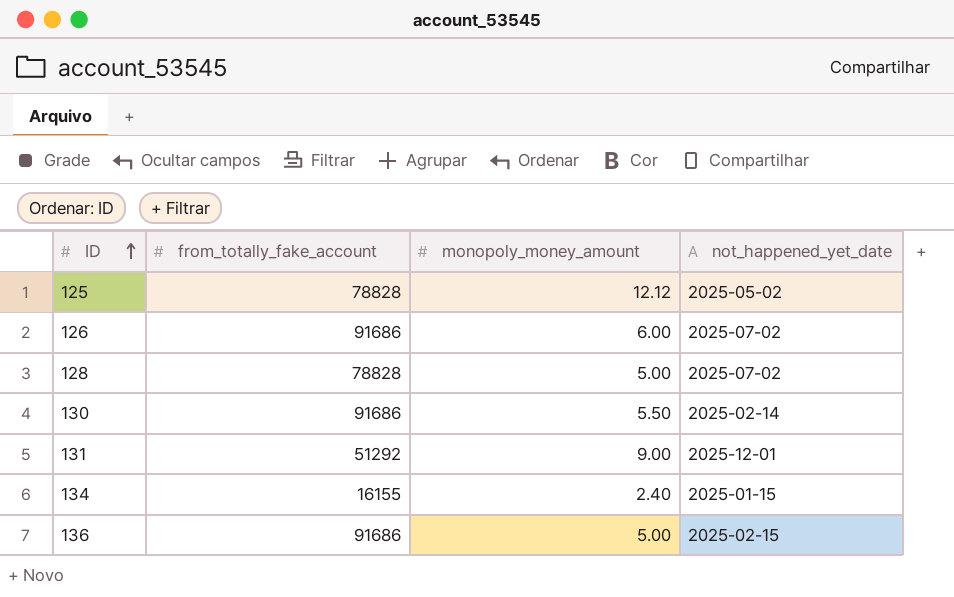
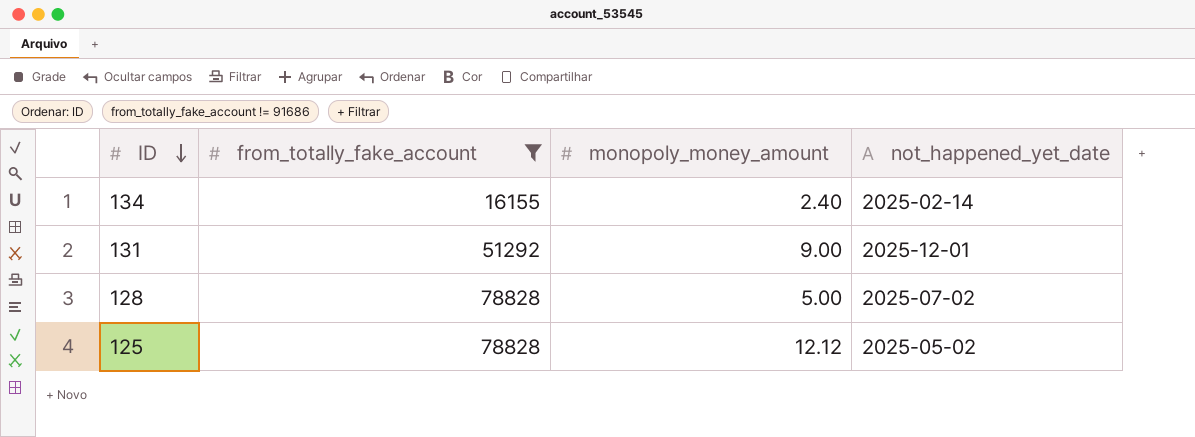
filter: none -> from_totally_fake_account != 91686
row order: ID ascending -> ID descending
134 | not_happened_yet_date: 2025-01-15 -> 2025-02-14

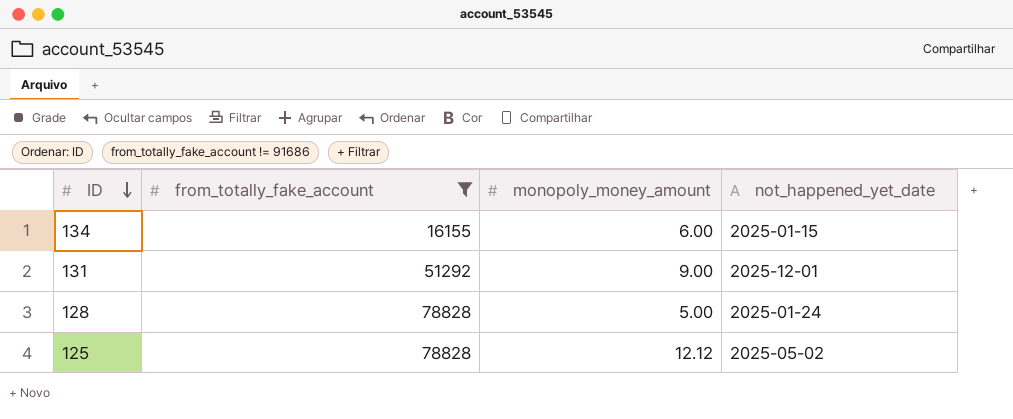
134 | monopoly_money_amount: 2.40 -> 6.00
134 | not_happened_yet_date: 2025-02-14 -> 2025-01-15
128 | not_happened_yet_date: 2025-07-02 -> 2025-01-24

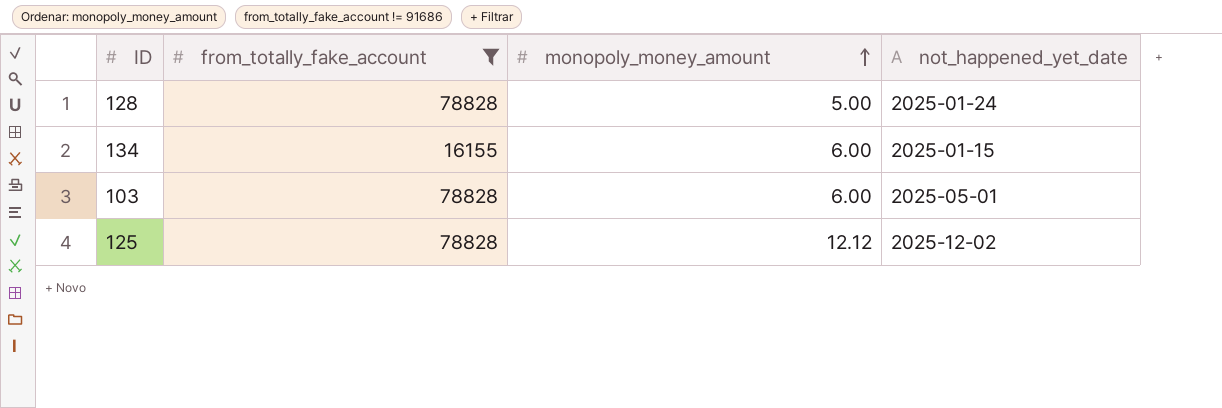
row order: ID descending -> monopoly_money_amount ascending
row 131: 51292 | 9.00 | 2025-12-01 -> none
row 103: none -> 78828 | 6.00 | 2025-05-01
125 | not_happened_yet_date: 2025-05-02 -> 2025-12-02

